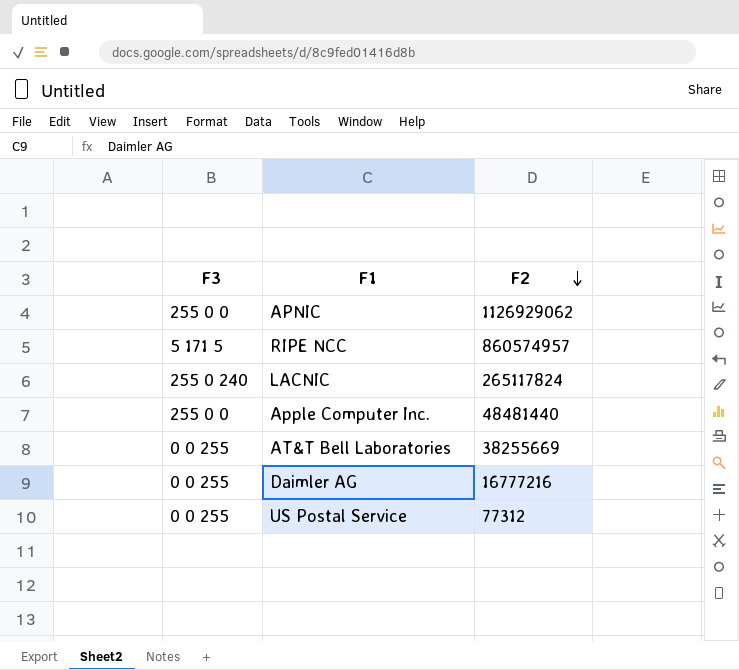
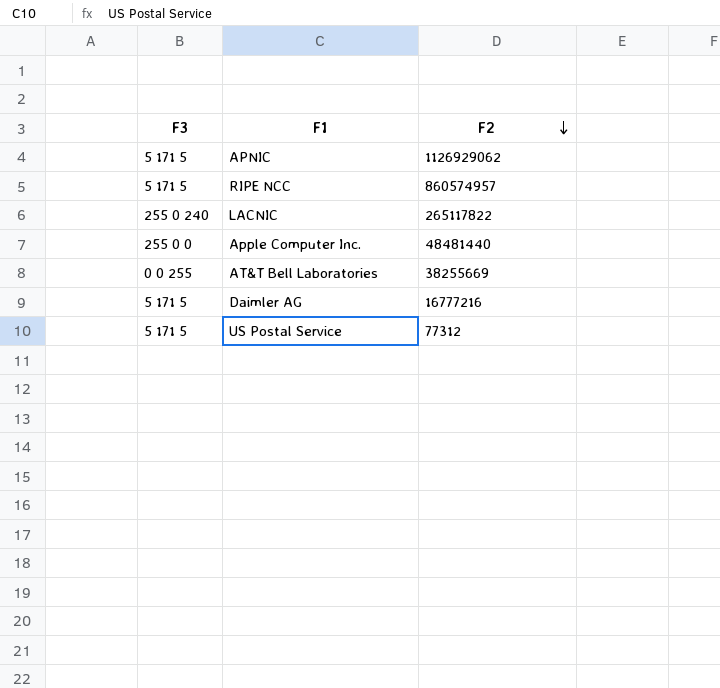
APNIC | F3: 255 0 0 -> 5 171 5
LACNIC | F2: 265117824 -> 265117822
Daimler AG | F3: 0 0 255 -> 5 171 5
US Postal Service | F3: 0 0 255 -> 5 171 5

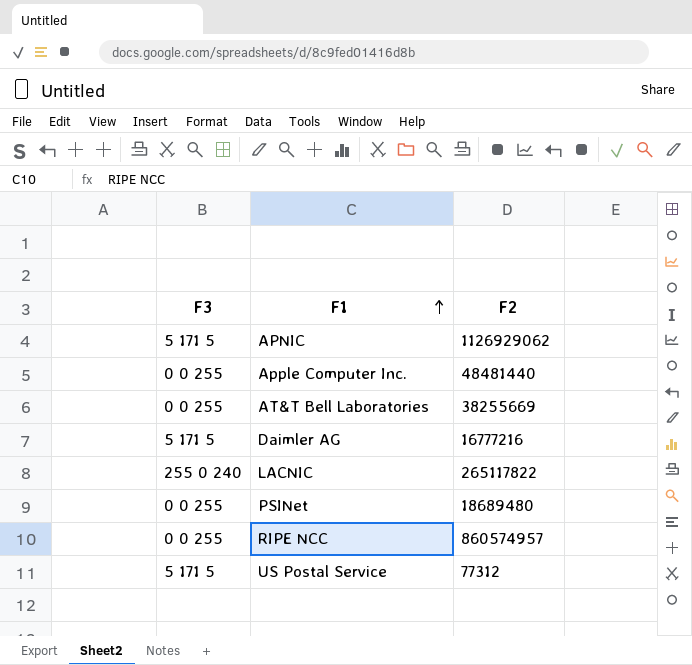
row order: F2 descending -> F1 ascending
Apple Computer Inc. | F3: 255 0 0 -> 0 0 255
row PSINet: none -> 0 0 255 | 18689480
RIPE NCC | F3: 5 171 5 -> 0 0 255

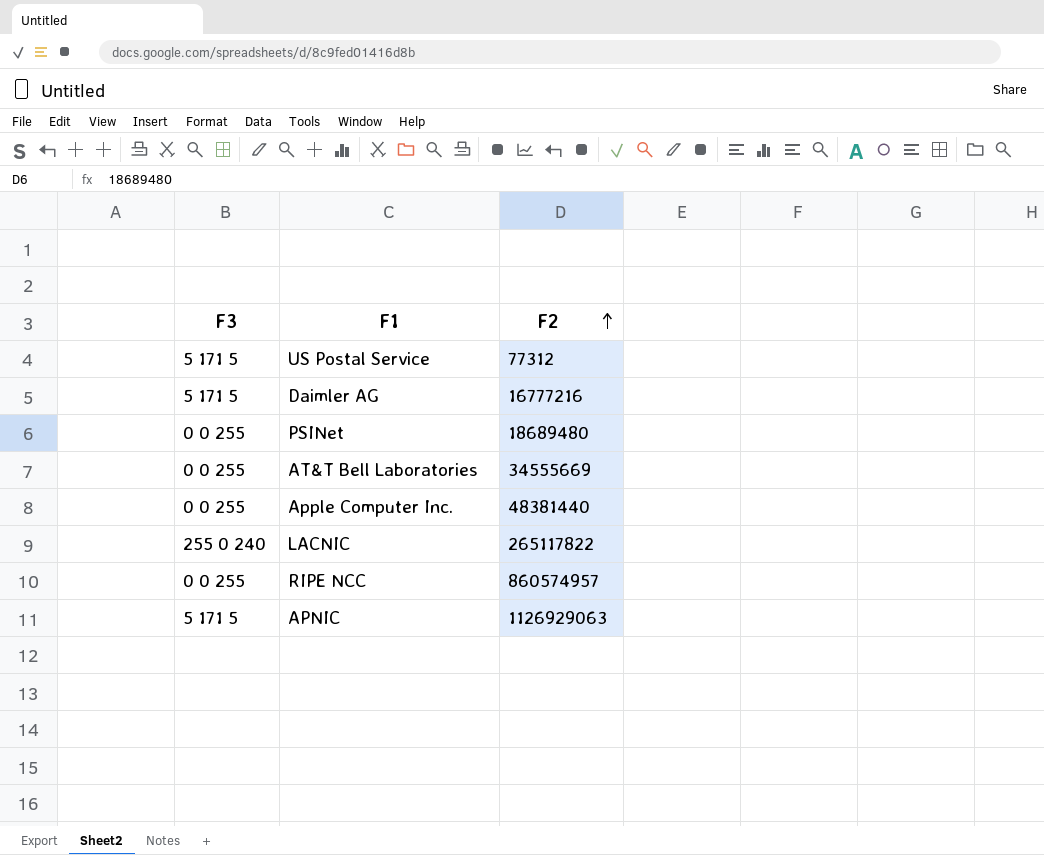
row order: F1 ascending -> F2 ascending
AT&T Bell Laboratories | F2: 38255669 -> 34555669
Apple Computer Inc. | F2: 48481440 -> 48381440
APNIC | F2: 1126929062 -> 1126929063

